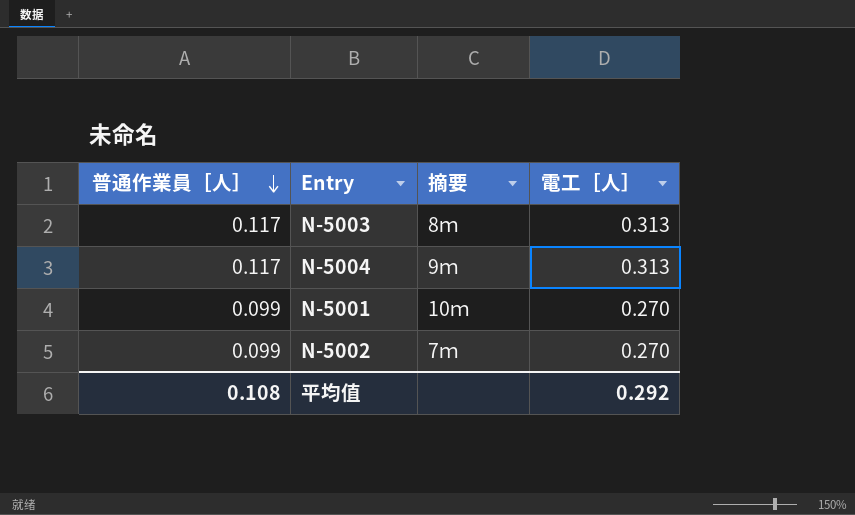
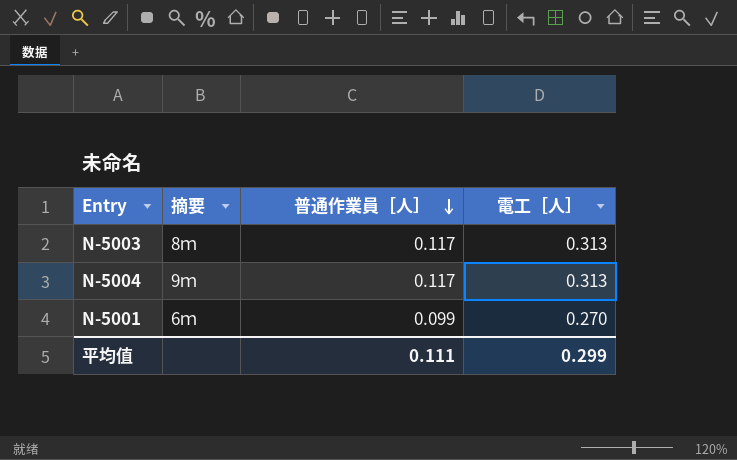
column 普通作業員［人］ | position: 1 -> 3
row N-5002: 0.099 | 7ｍ | 0.270 -> none
N-5001 | 摘要: 10ｍ -> 6ｍ
平均值 | 普通作業員［人］: 0.108 -> 0.111
平均值 | 電工［人］: 0.292 -> 0.299

